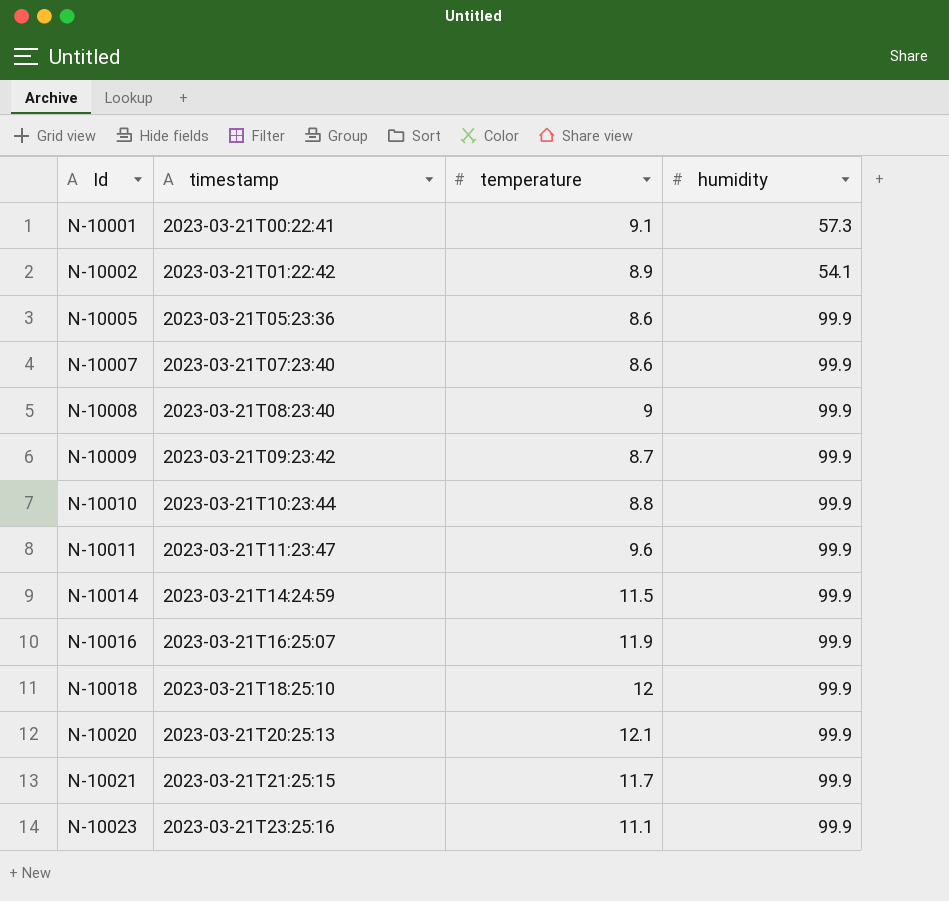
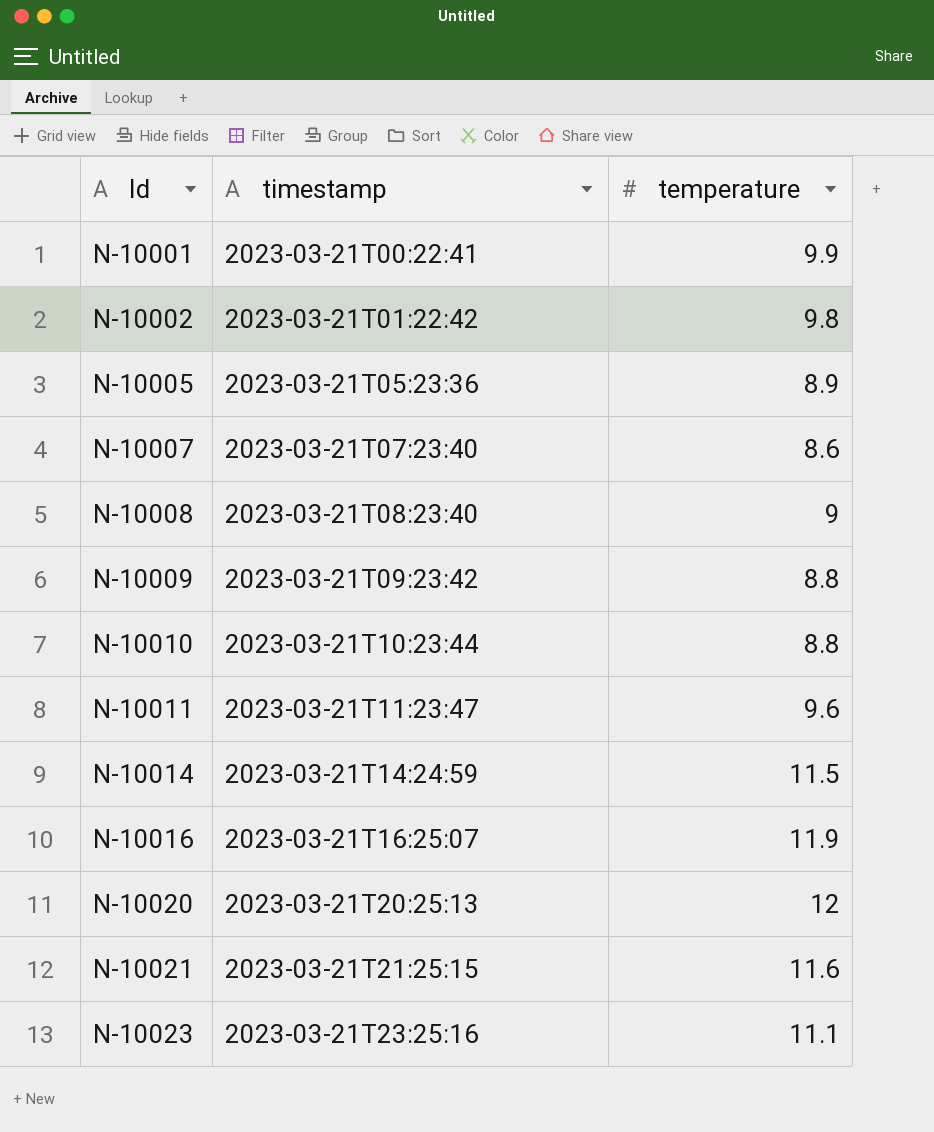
column humidity | position: 4 -> none
row N-10018: 2023-03-21T18:25:10 | 12 | 99.9 -> none
N-10001 | temperature: 9.1 -> 9.9
N-10002 | temperature: 8.9 -> 9.8
N-10005 | temperature: 8.6 -> 8.9
N-10009 | temperature: 8.7 -> 8.8
N-10020 | temperature: 12.1 -> 12
N-10021 | temperature: 11.7 -> 11.6

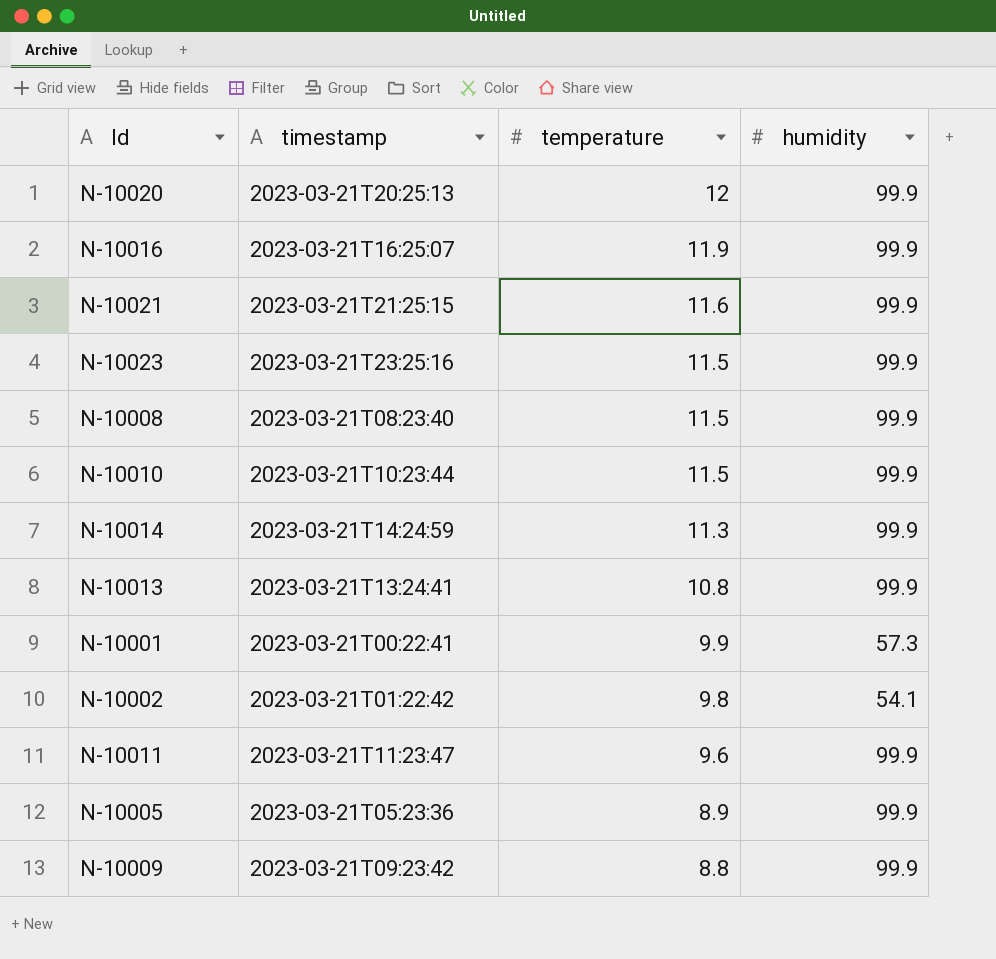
row order: Id ascending -> temperature descending
column humidity | position: none -> 4
row N-10007: 2023-03-21T07:23:40 | 8.6 -> none
N-10023 | temperature: 11.1 -> 11.5
N-10008 | temperature: 9 -> 11.5
N-10010 | temperature: 8.8 -> 11.5
N-10014 | temperature: 11.5 -> 11.3
row N-10013: none -> 2023-03-21T13:24:41 | 10.8 | 99.9

